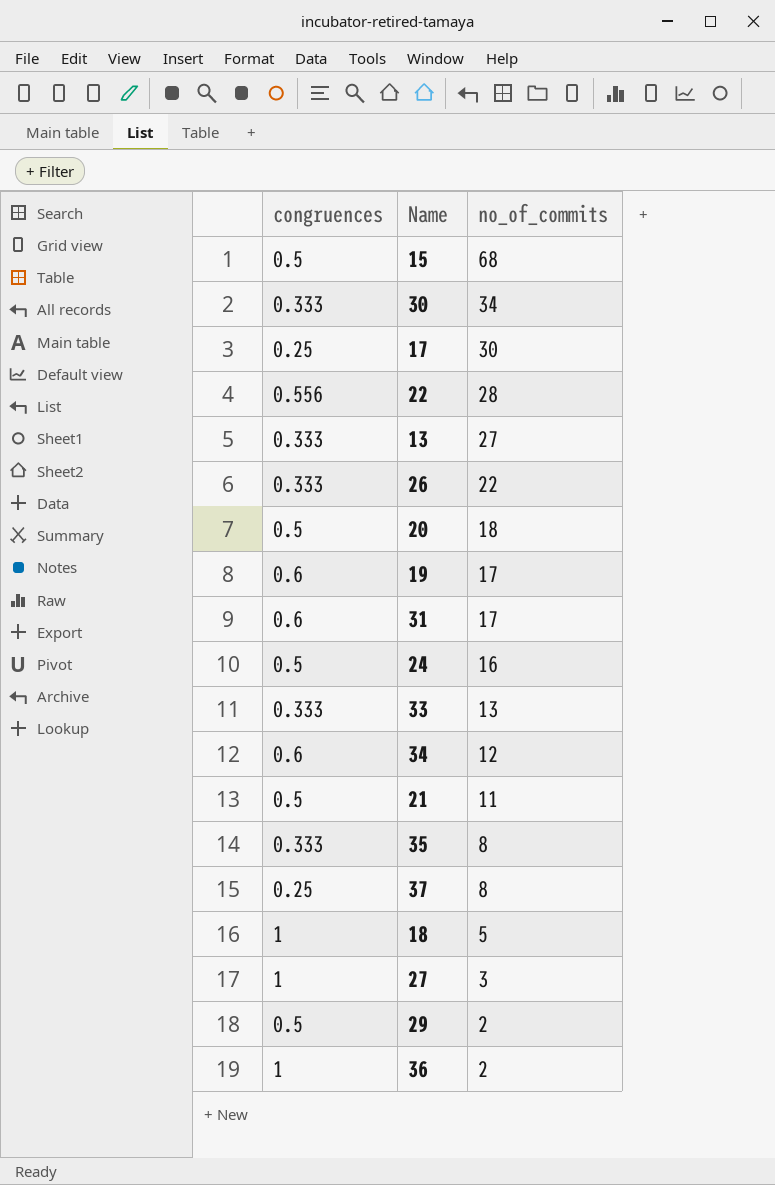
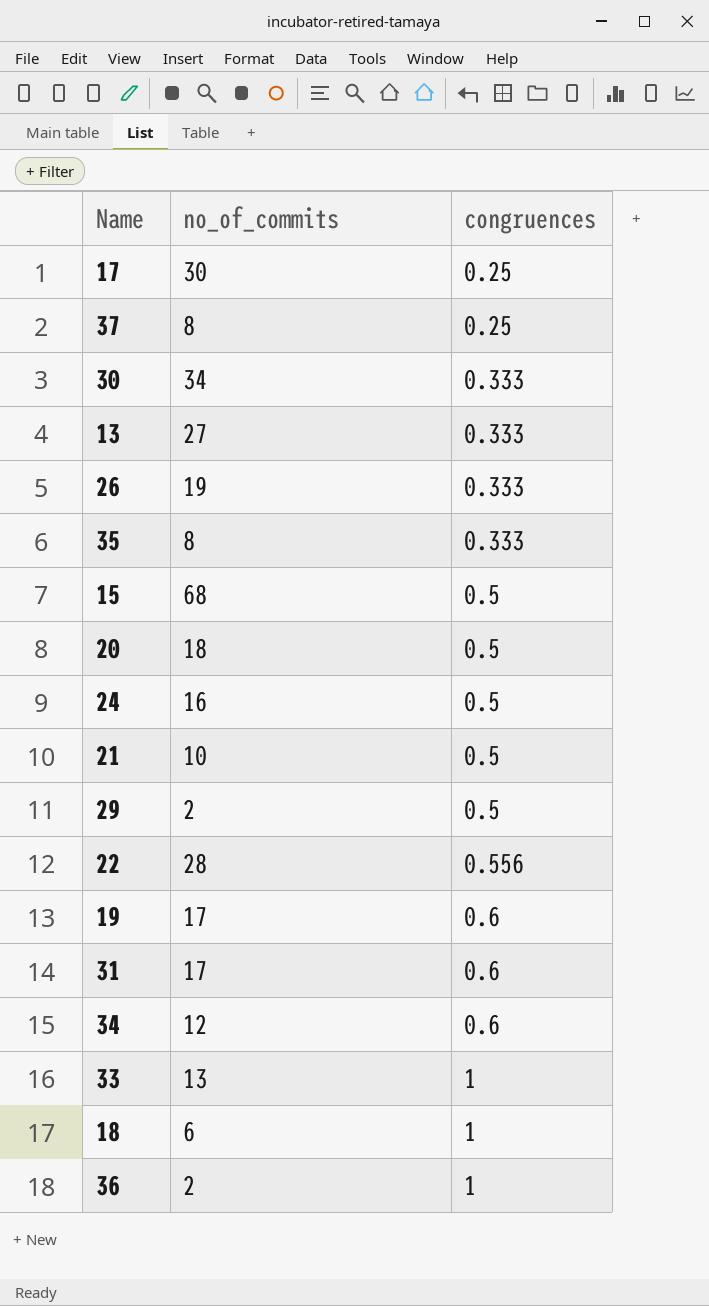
row order: no_of_commits descending -> congruences ascending
column congruences | position: 1 -> 3
row 27: 1 | 3 -> none
26 | no_of_commits: 22 -> 19
21 | no_of_commits: 11 -> 10
33 | congruences: 0.333 -> 1
18 | no_of_commits: 5 -> 6

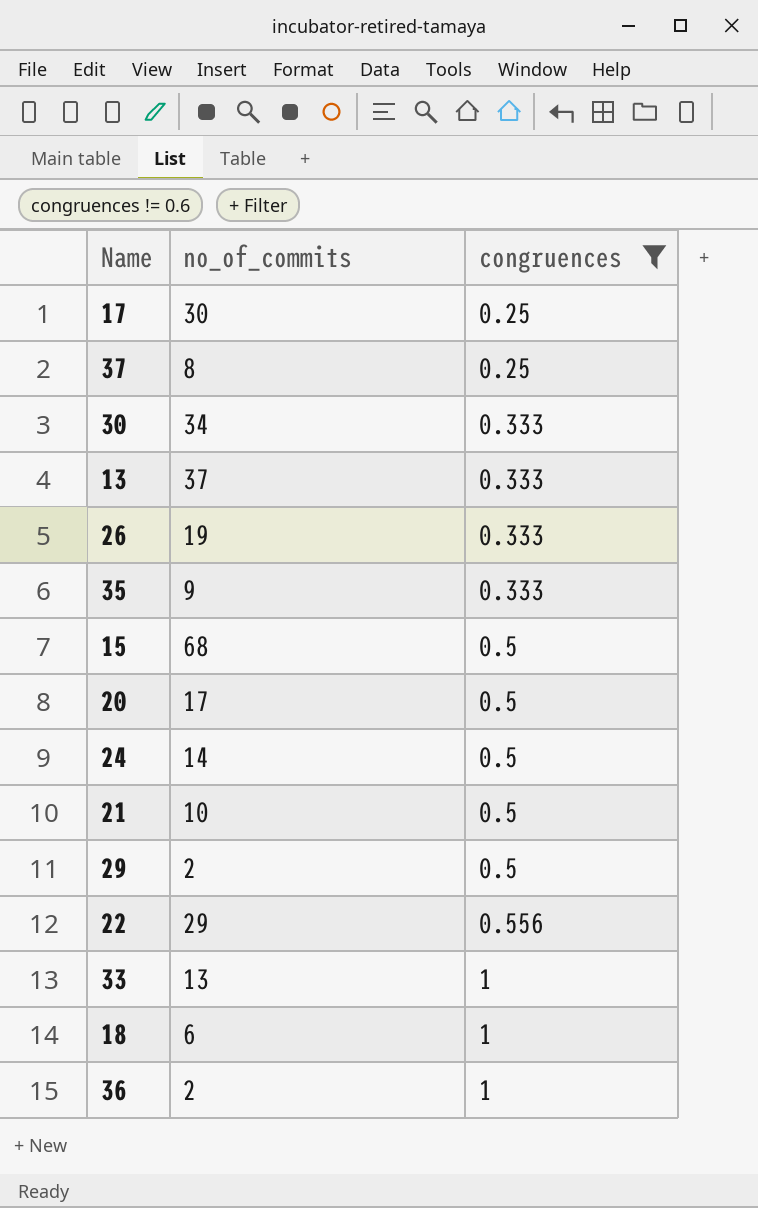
filter: none -> congruences != 0.6
13 | no_of_commits: 27 -> 37
35 | no_of_commits: 8 -> 9
20 | no_of_commits: 18 -> 17
24 | no_of_commits: 16 -> 14
22 | no_of_commits: 28 -> 29

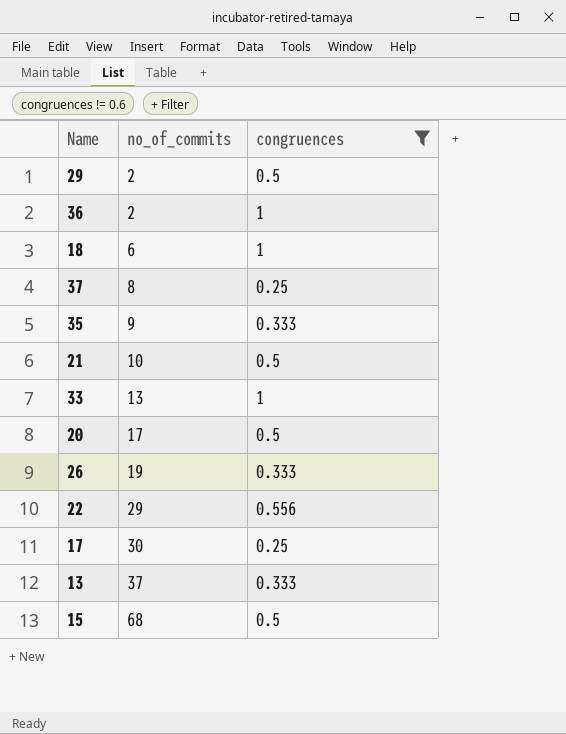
row order: congruences ascending -> no_of_commits ascending
row 30: 34 | 0.333 -> none
row 24: 14 | 0.5 -> none

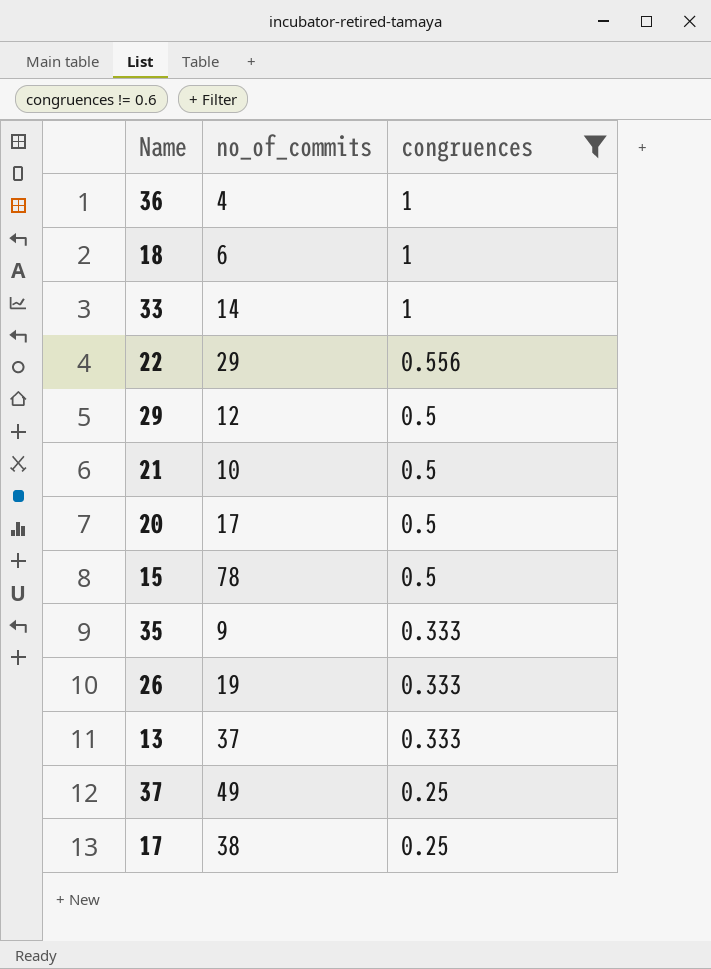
row order: no_of_commits ascending -> congruences descending
36 | no_of_commits: 2 -> 4
33 | no_of_commits: 13 -> 14
29 | no_of_commits: 2 -> 12
15 | no_of_commits: 68 -> 78
37 | no_of_commits: 8 -> 49
17 | no_of_commits: 30 -> 38

